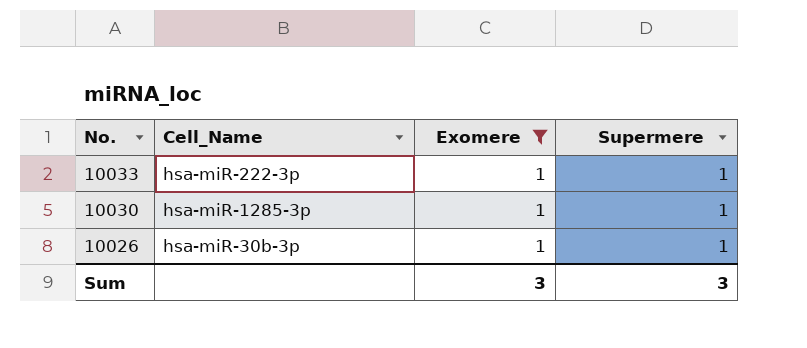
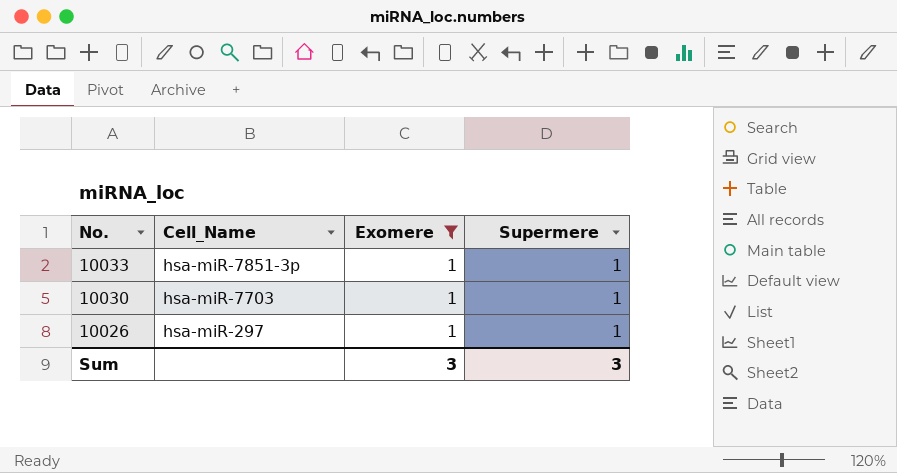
10033 | Cell_Name: hsa-miR-222-3p -> hsa-miR-7851-3p
10030 | Cell_Name: hsa-miR-1285-3p -> hsa-miR-7703
10026 | Cell_Name: hsa-miR-30b-3p -> hsa-miR-297

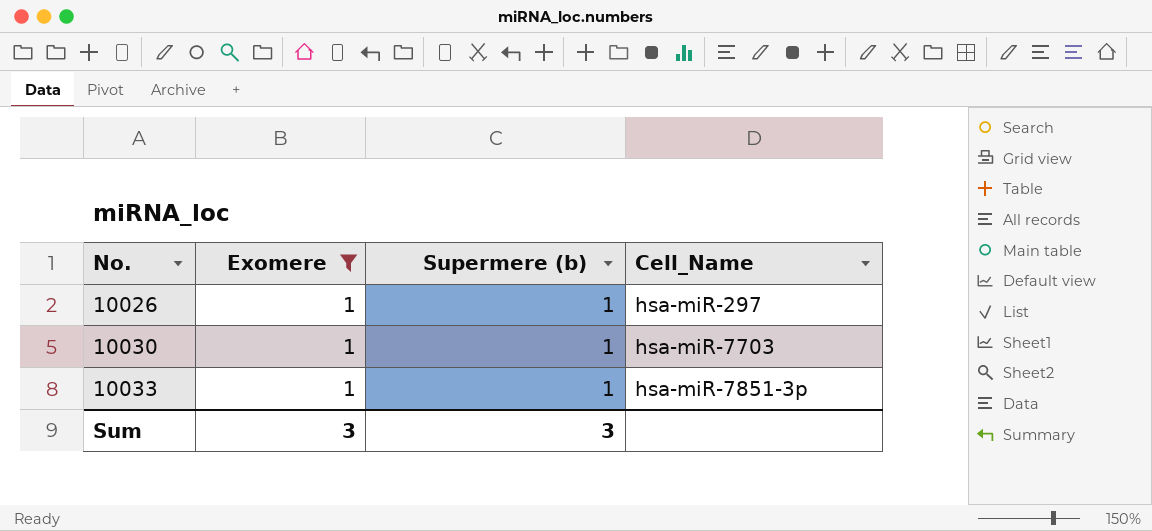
row order: No. descending -> No. ascending
column name: Supermere -> Supermere (b)
column Cell_Name | position: 2 -> 4

